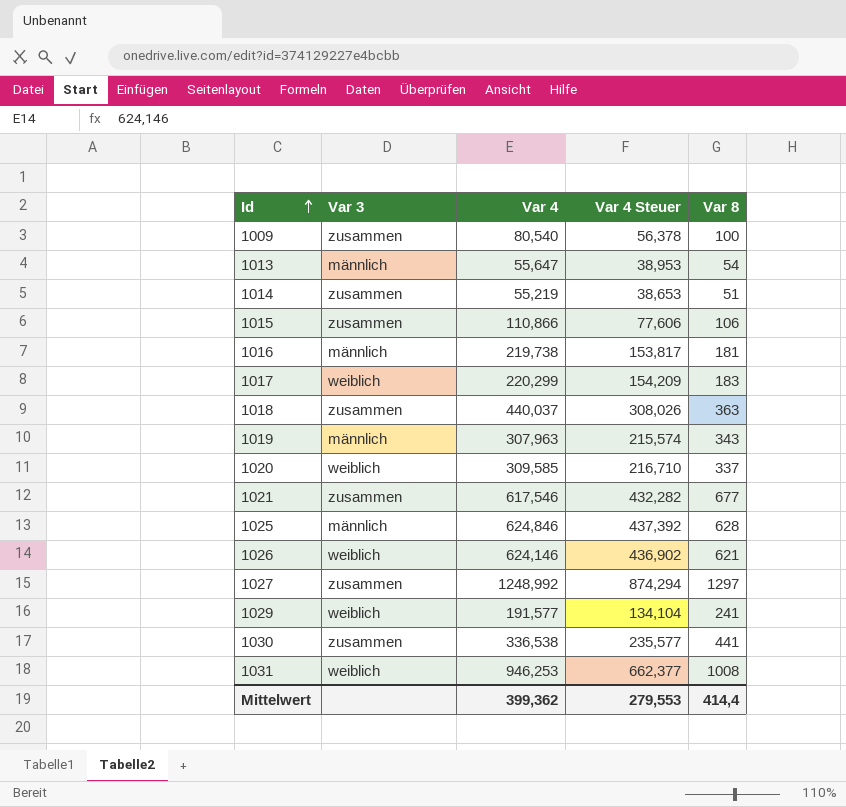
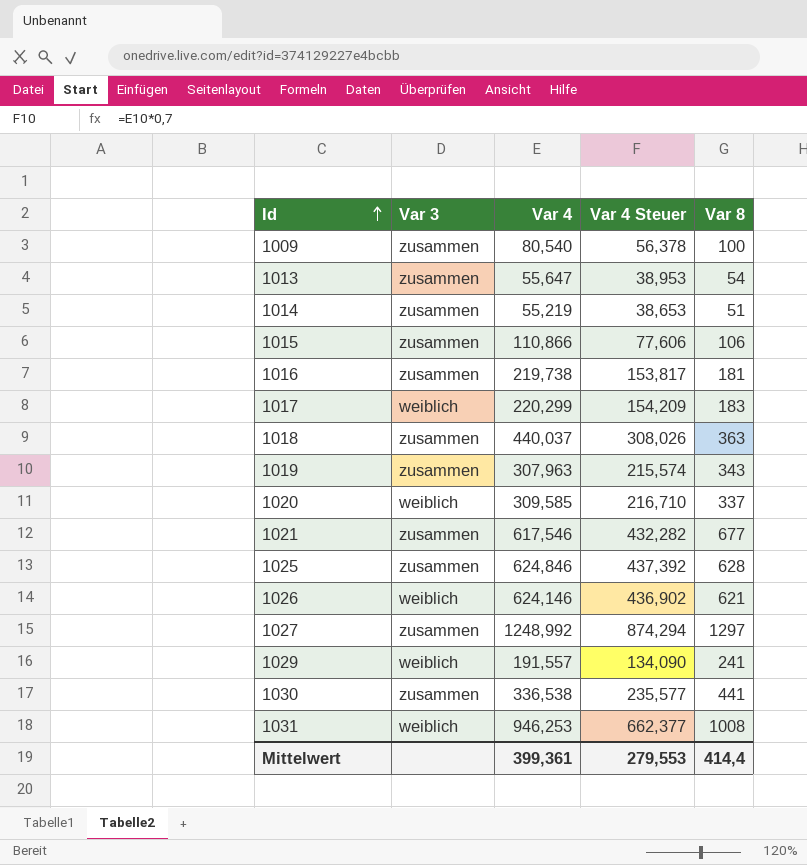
1013 | Var 3: männlich -> zusammen
1016 | Var 3: männlich -> zusammen
1019 | Var 3: männlich -> zusammen
1025 | Var 3: männlich -> zusammen
1029 | Var 4: 191,577 -> 191,557
1029 | Var 4 Steuer: 134,104 -> 134,090
Mittelwert | Var 4: 399,362 -> 399,361

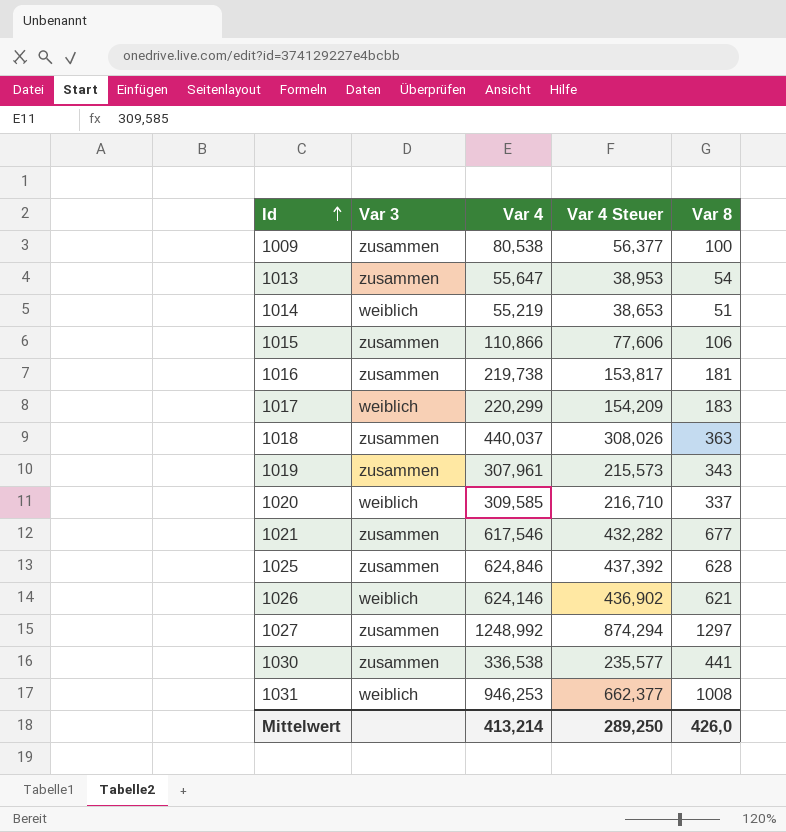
row 1029: weiblich | 191,557 | 134,090 | 241 -> none
1009 | Var 4: 80,540 -> 80,538
1009 | Var 4 Steuer: 56,378 -> 56,377
1014 | Var 3: zusammen -> weiblich
1019 | Var 4: 307,963 -> 307,961
1019 | Var 4 Steuer: 215,574 -> 215,573
Mittelwert | Var 4: 399,361 -> 413,214
Mittelwert | Var 4 Steuer: 279,553 -> 289,250
Mittelwert | Var 8: 414,4 -> 426,0

